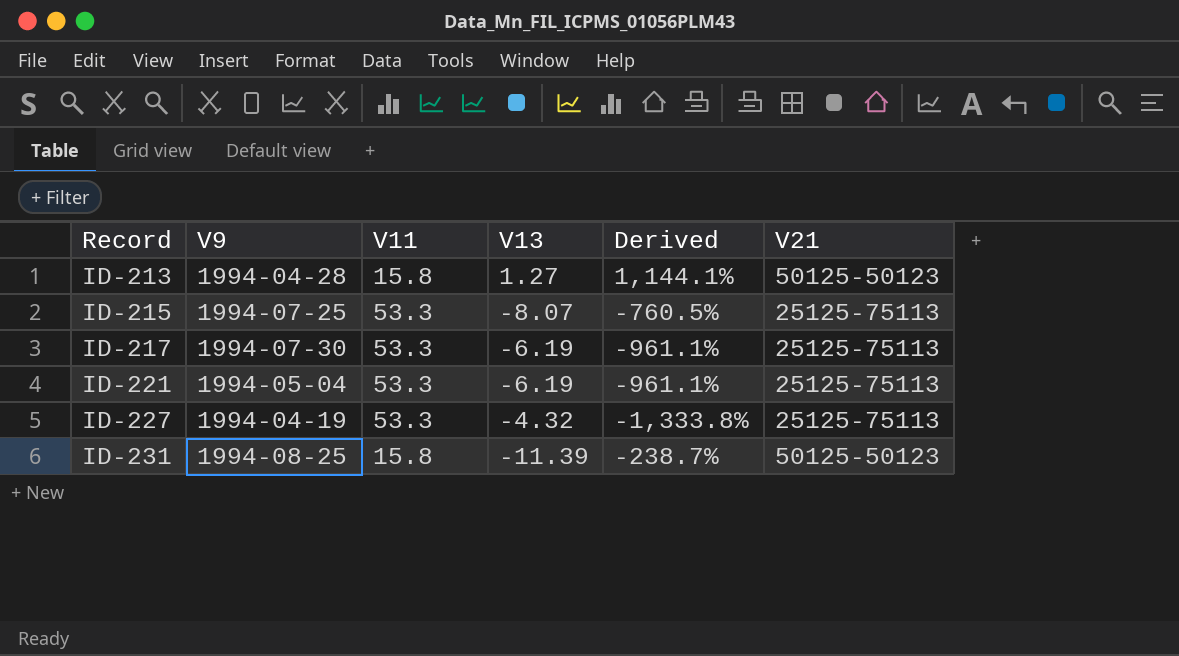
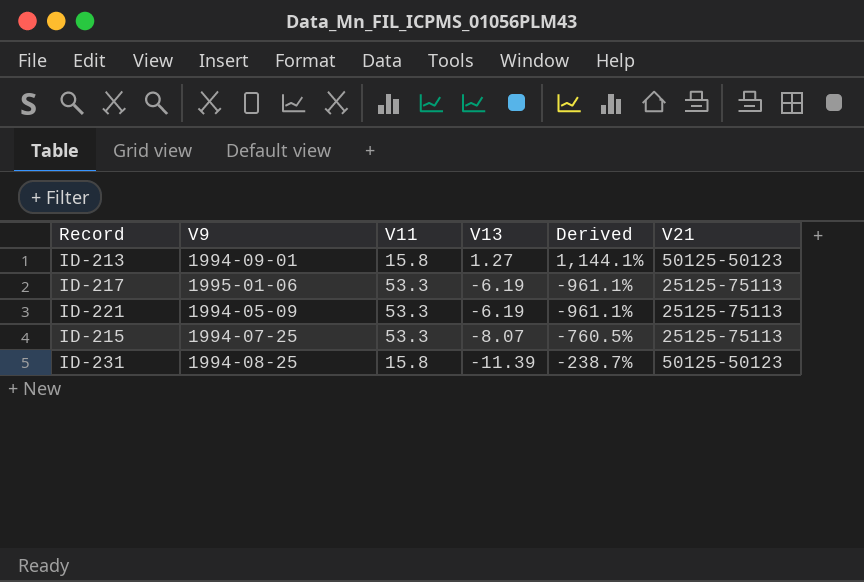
row order: Record ascending -> V13 descending
row ID-227: 1994-04-19 | 53.3 | -4.32 | -1,333.8% | 25125-75113 -> none
ID-213 | V9: 1994-04-28 -> 1994-09-01
ID-217 | V9: 1994-07-30 -> 1995-01-06
ID-221 | V9: 1994-05-04 -> 1994-05-09

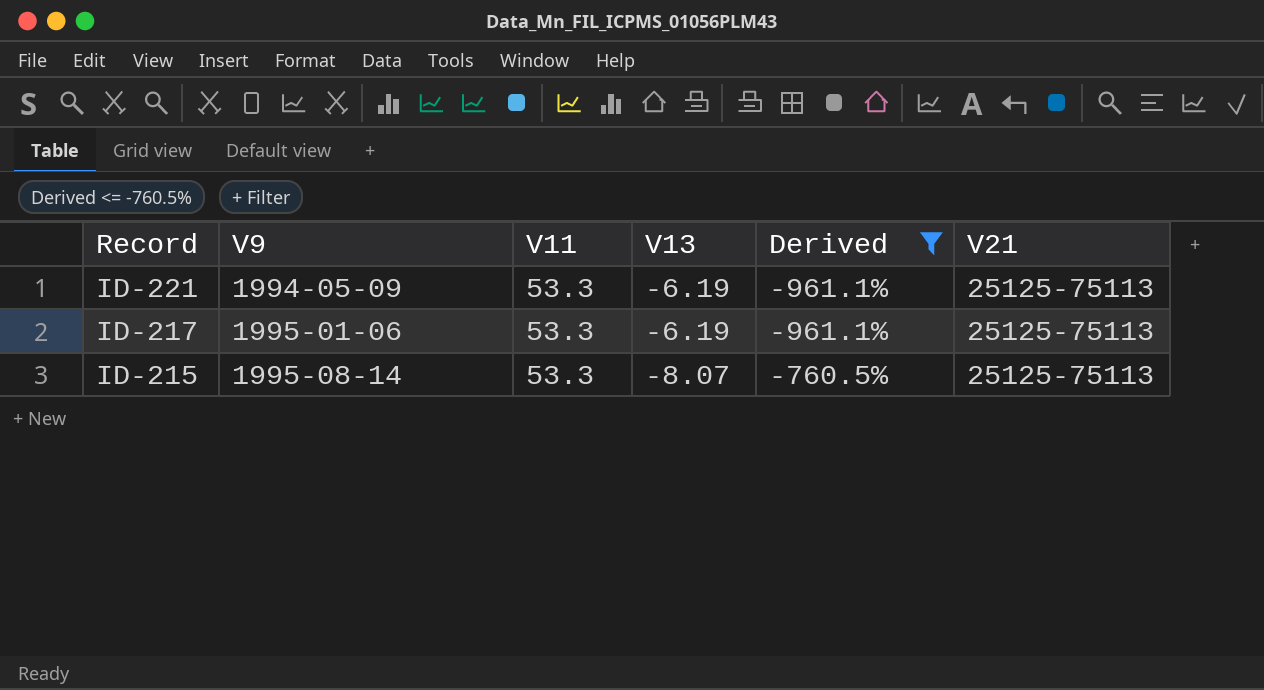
filter: none -> Derived <= -760.5%
row order: V13 descending -> Record descending
ID-215 | V9: 1994-07-25 -> 1995-08-14

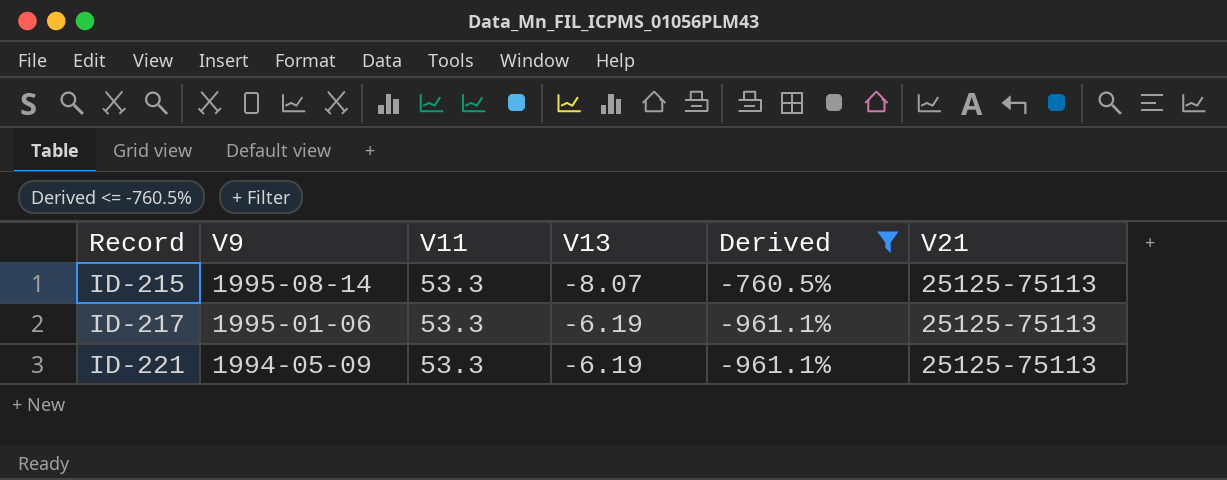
row order: Record descending -> Record ascending

